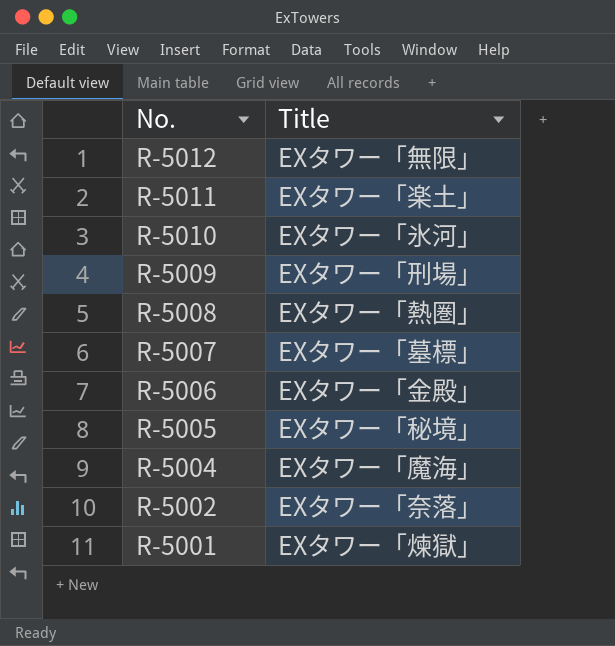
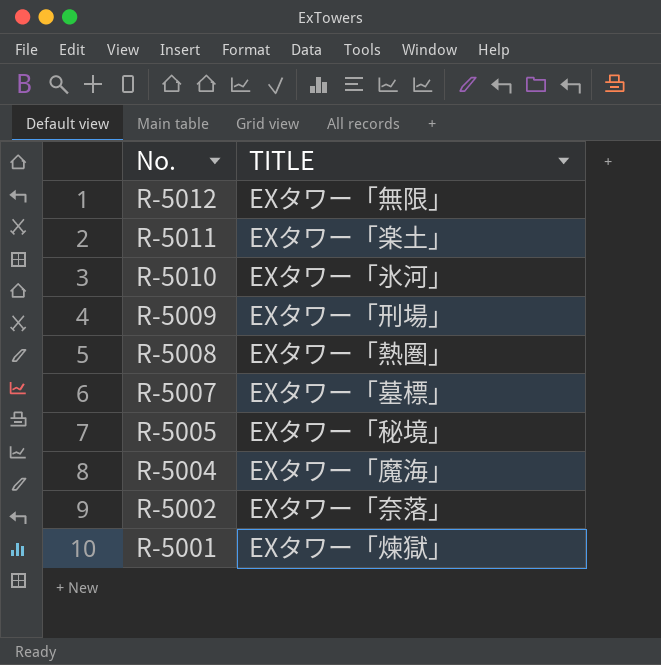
column name: Title -> TITLE
row R-5006: EXタワー「金殿」 -> none

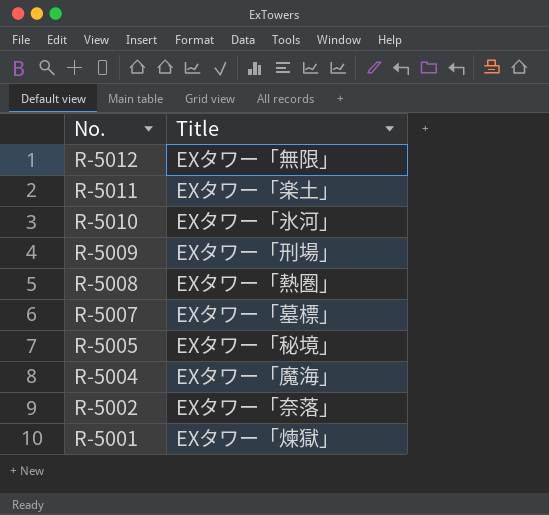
column name: TITLE -> Title

